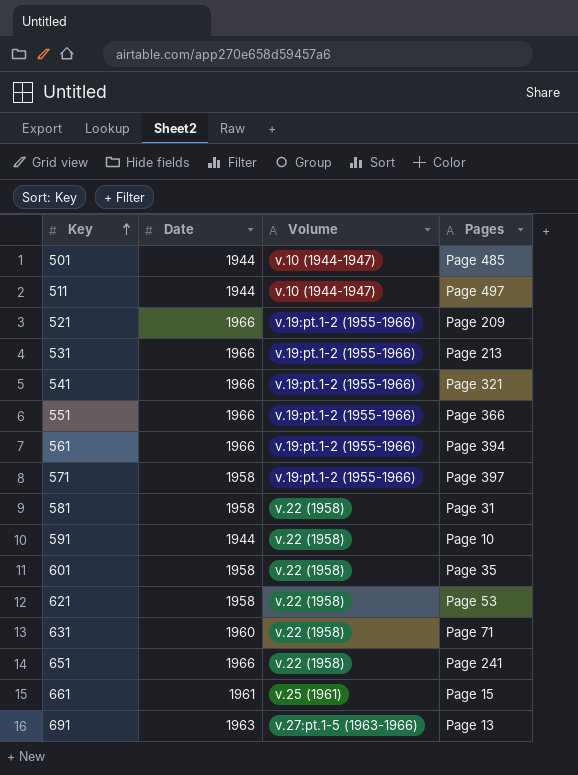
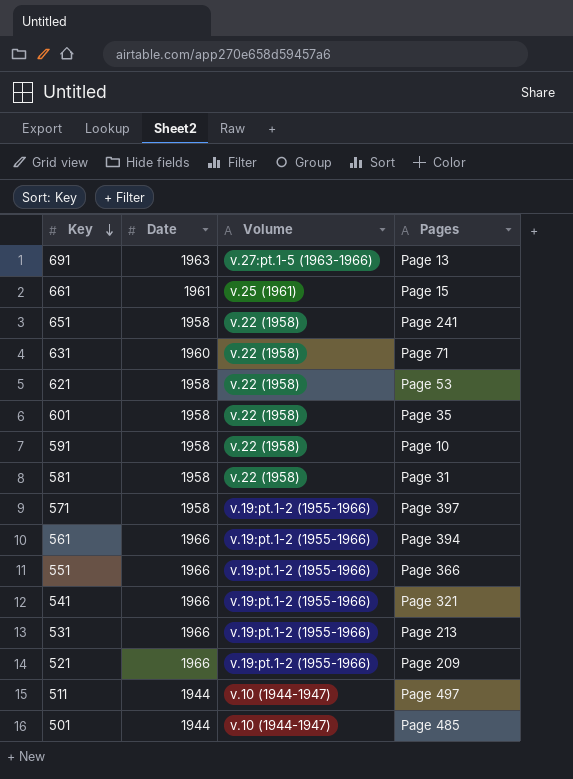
row order: Key ascending -> Key descending
651 | Date: 1966 -> 1958
591 | Date: 1944 -> 1958

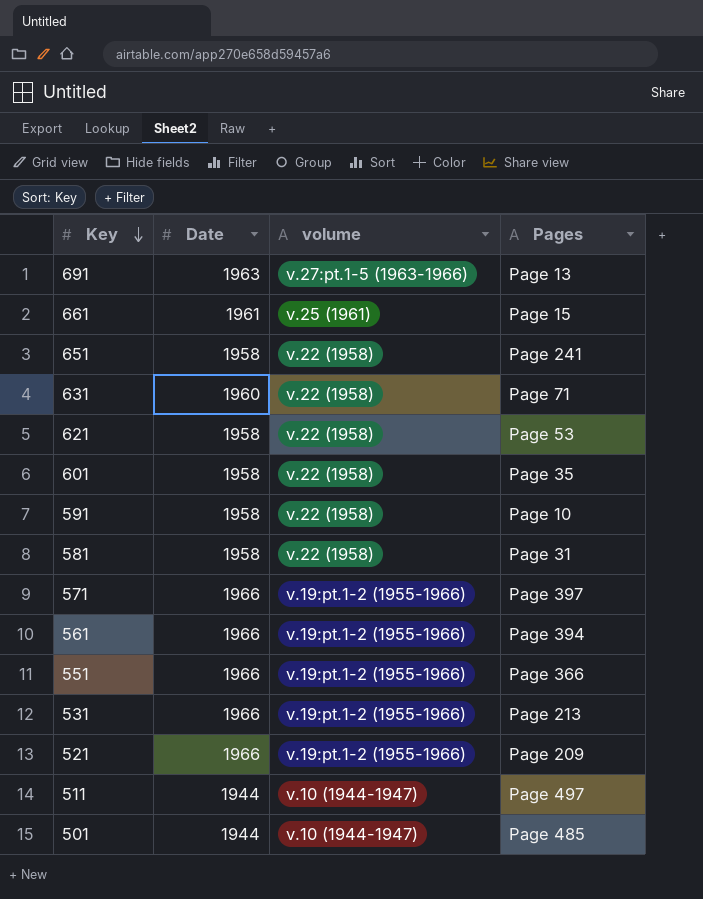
column name: Volume -> volume
row 541: 1966 | v.19:pt.1-2 (1955-1966) | Page 321 -> none
571 | Date: 1958 -> 1966

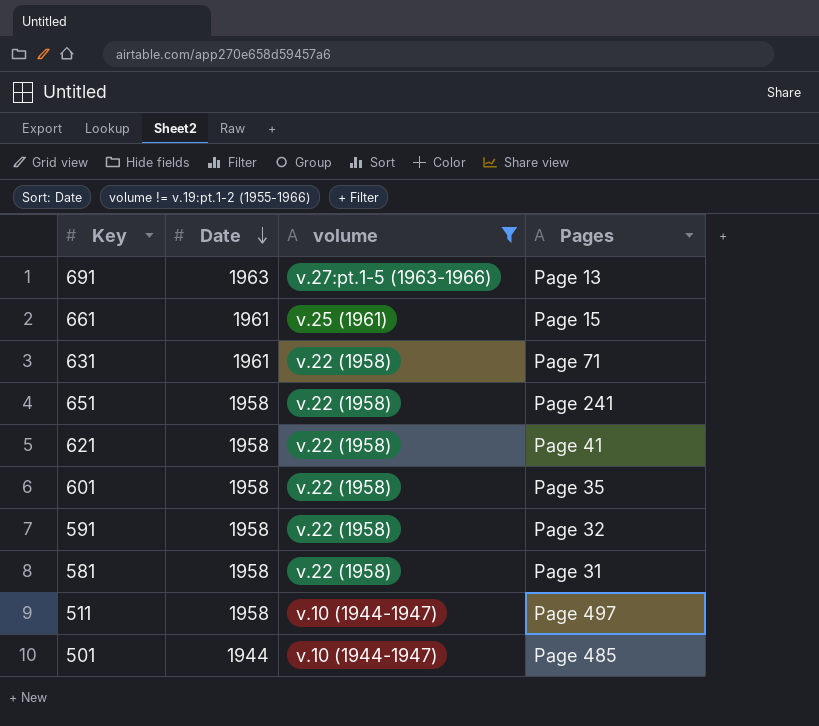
filter: none -> volume != v.19:pt.1-2 (1955-1966)
row order: Key descending -> Date descending
631 | Date: 1960 -> 1961
621 | Pages: Page 53 -> Page 41
591 | Pages: Page 10 -> Page 32
511 | Date: 1944 -> 1958

